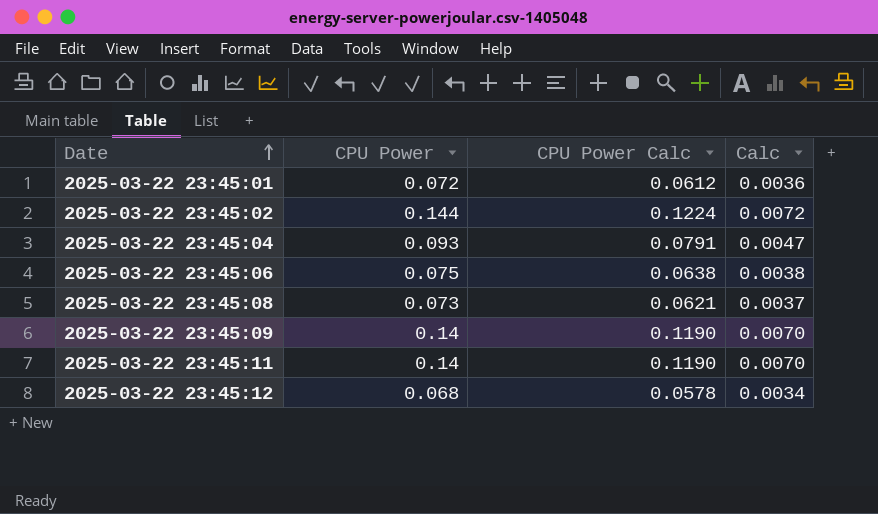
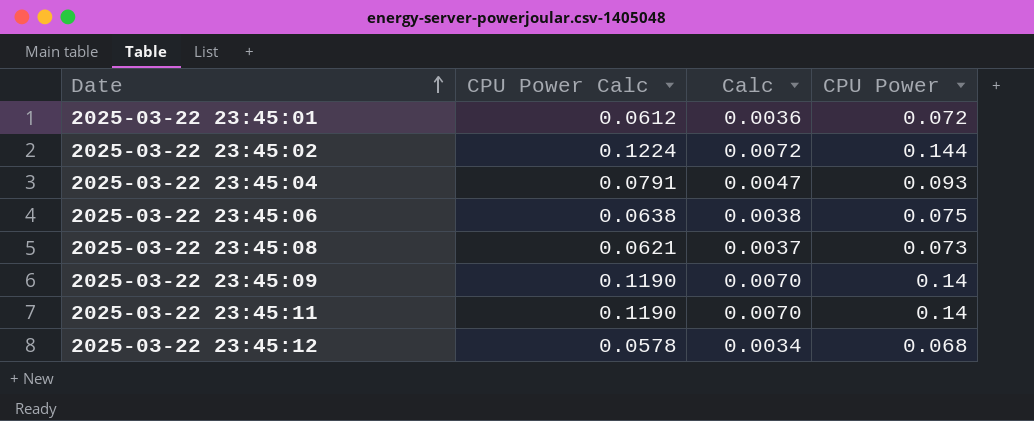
column CPU Power | position: 2 -> 4

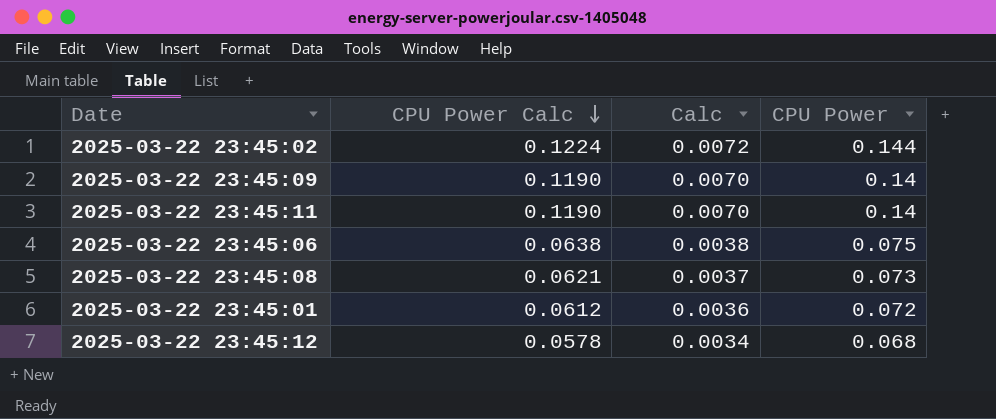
row order: Date ascending -> CPU Power Calc descending
row 2025-03-22 23:45:04: 0.0791 | 0.0047 | 0.093 -> none

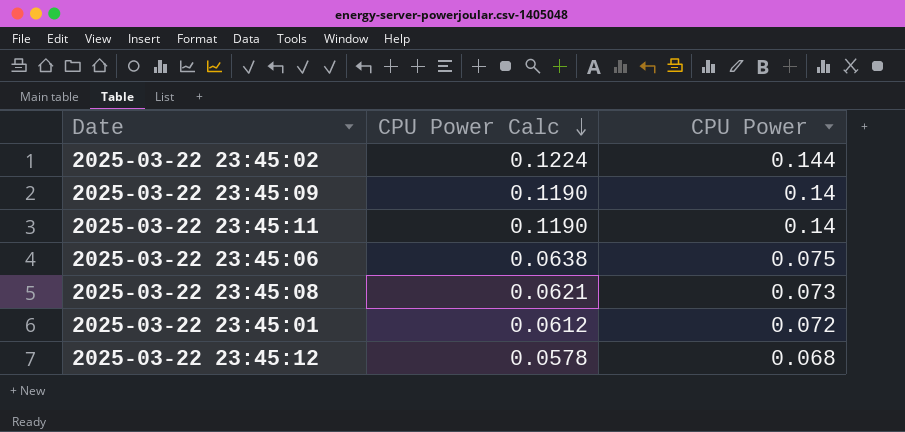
column Calc | formula: [CPU Power] * 0.05 -> none

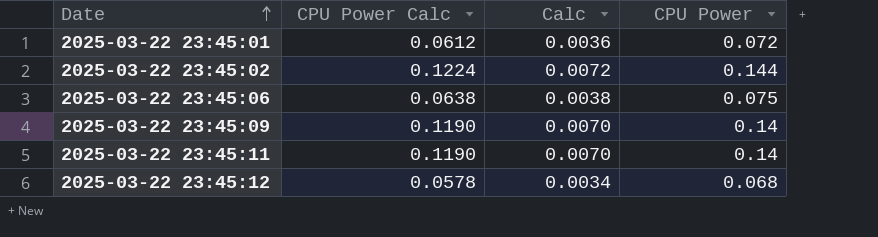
row order: CPU Power Calc descending -> Date ascending
column Calc | formula: none -> [CPU Power] * 0.05
row 2025-03-22 23:45:08: 0.0621 | 0.073 -> none

